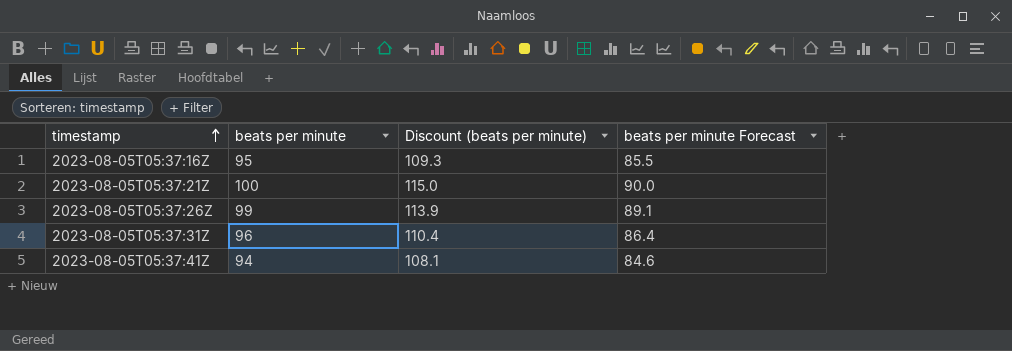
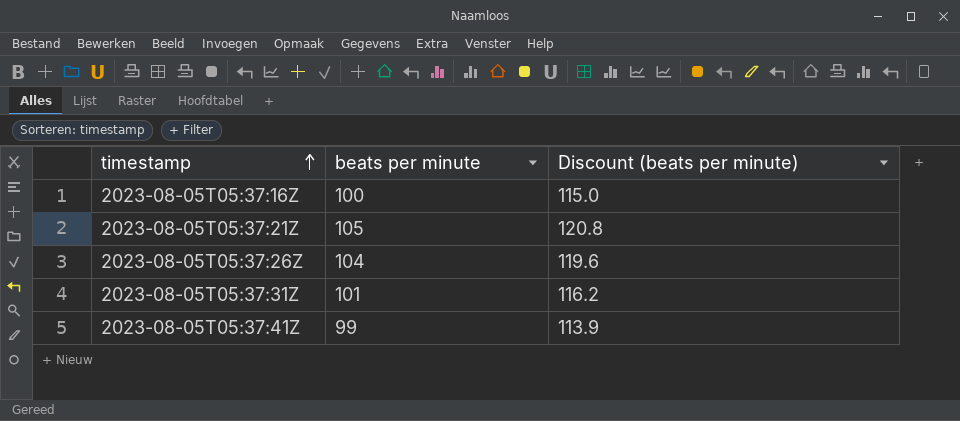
column beats per minute Forecast | formula: [beats per minute] * 0.9 -> none
2023-08-05T05:37:16Z | beats per minute: 95 -> 100
2023-08-05T05:37:16Z | Discount (beats per minute): 109.3 -> 115.0
2023-08-05T05:37:21Z | beats per minute: 100 -> 105
2023-08-05T05:37:21Z | Discount (beats per minute): 115.0 -> 120.8
2023-08-05T05:37:26Z | beats per minute: 99 -> 104
2023-08-05T05:37:26Z | Discount (beats per minute): 113.9 -> 119.6
2023-08-05T05:37:31Z | beats per minute: 96 -> 101
2023-08-05T05:37:31Z | Discount (beats per minute): 110.4 -> 116.2
2023-08-05T05:37:41Z | beats per minute: 94 -> 99
2023-08-05T05:37:41Z | Discount (beats per minute): 108.1 -> 113.9

